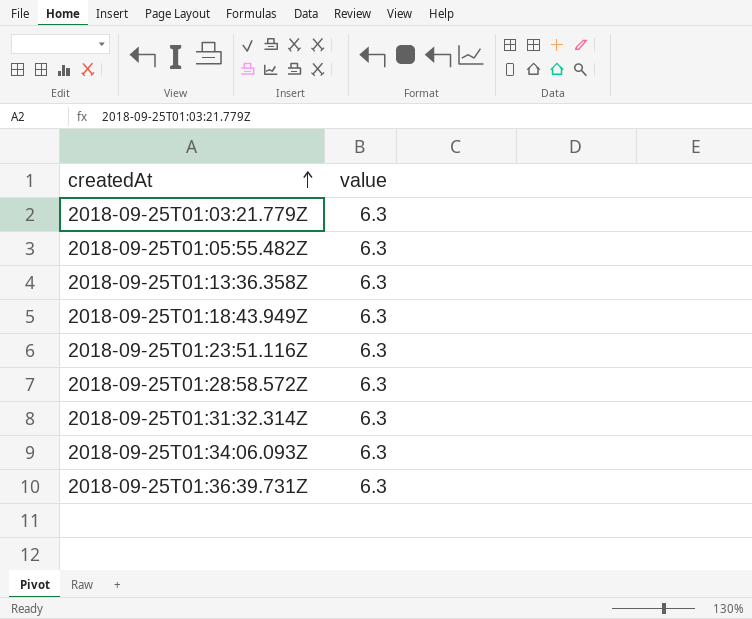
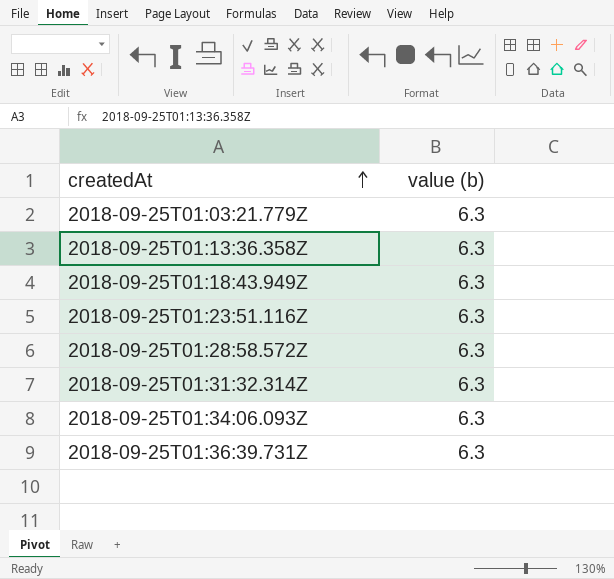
column name: value -> value (b)
row 2018-09-25T01:05:55.482Z: 6.3 -> none

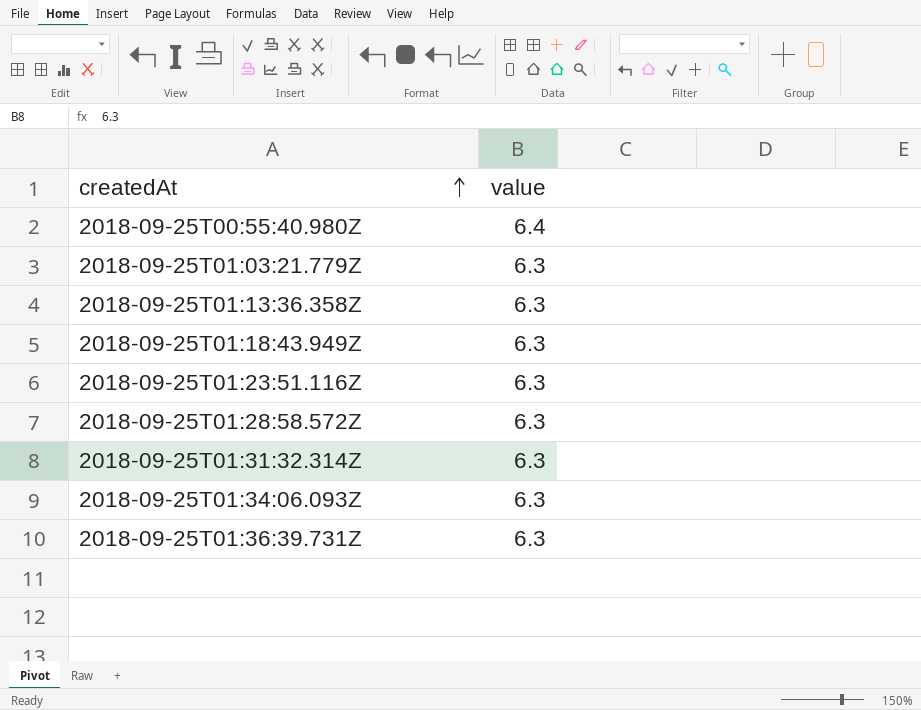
column name: value (b) -> value
row 2018-09-25T00:55:40.980Z: none -> 6.4

